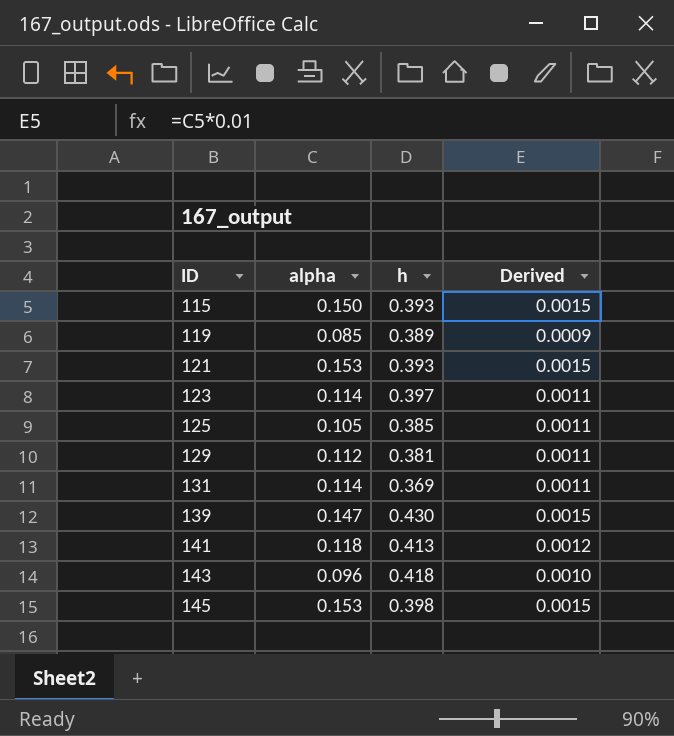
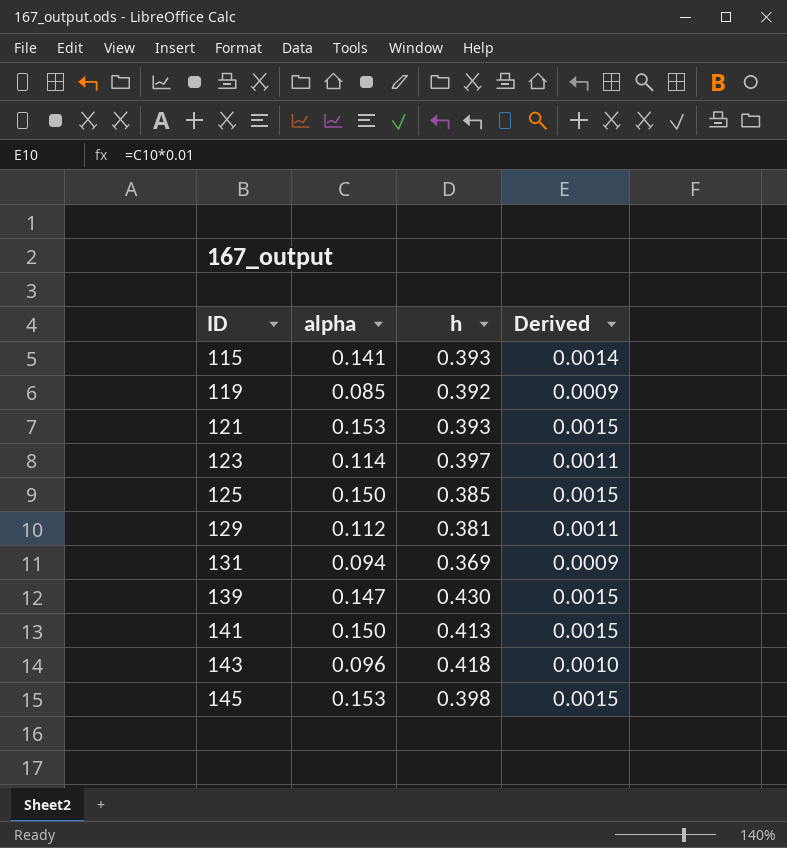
115 | alpha: 0.150 -> 0.141
115 | Derived: 0.0015 -> 0.0014
119 | h: 0.389 -> 0.392
125 | alpha: 0.105 -> 0.150
125 | Derived: 0.0011 -> 0.0015
131 | alpha: 0.114 -> 0.094
131 | Derived: 0.0011 -> 0.0009
141 | alpha: 0.118 -> 0.150
141 | Derived: 0.0012 -> 0.0015

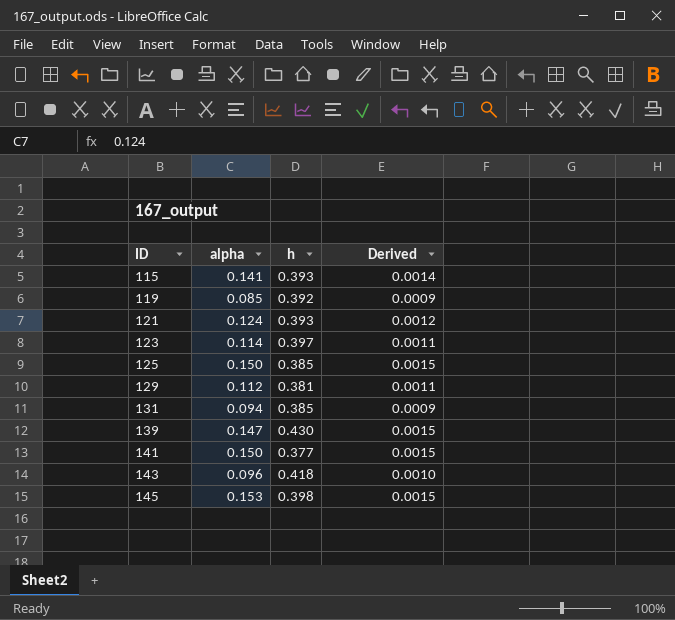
121 | alpha: 0.153 -> 0.124
121 | Derived: 0.0015 -> 0.0012
131 | h: 0.369 -> 0.385
141 | h: 0.413 -> 0.377

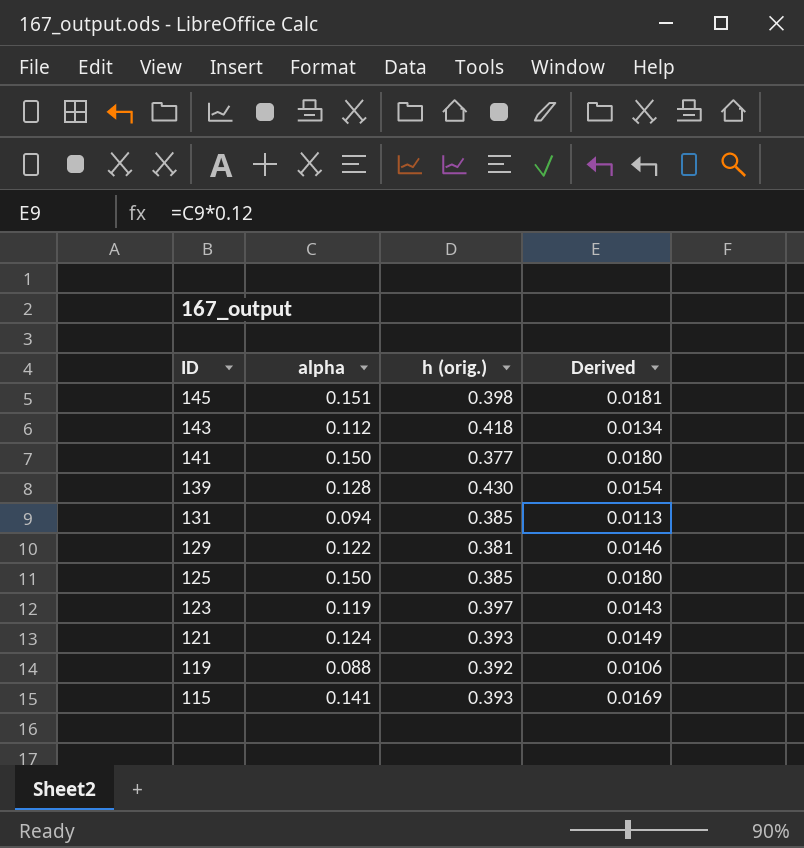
row order: ID ascending -> ID descending
column name: h -> h (orig.)
column Derived | formula: [alpha] * 0.01 -> [alpha] * 0.12
145 | alpha: 0.153 -> 0.151
143 | alpha: 0.096 -> 0.112
139 | alpha: 0.147 -> 0.128
129 | alpha: 0.112 -> 0.122
123 | alpha: 0.114 -> 0.119
119 | alpha: 0.085 -> 0.088

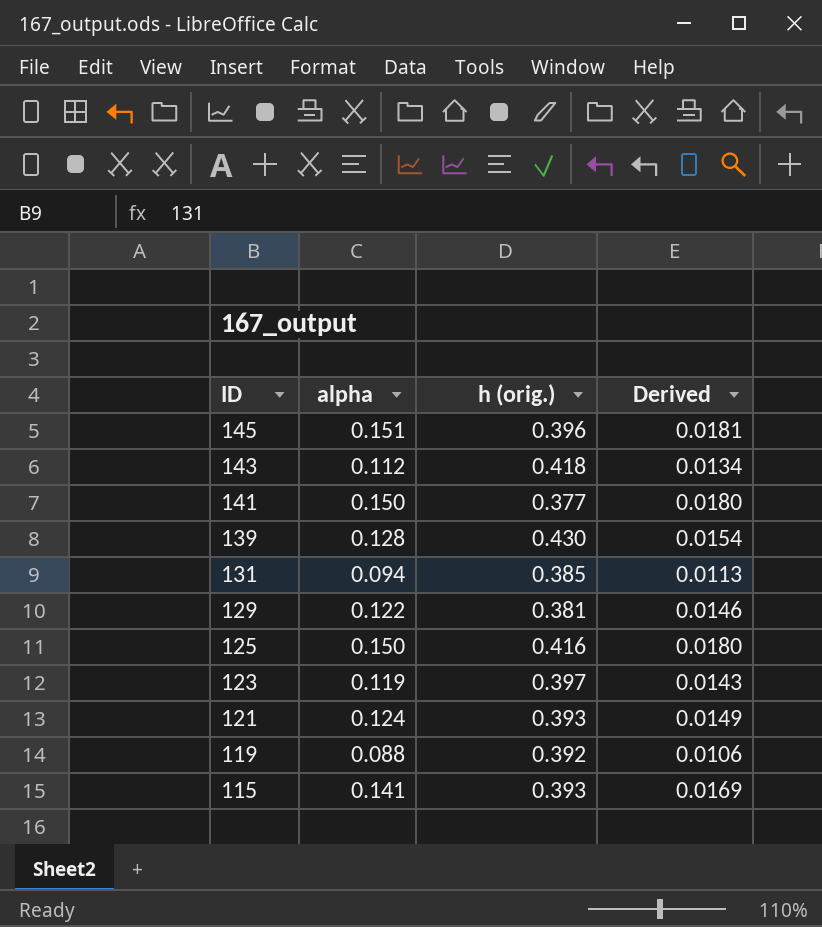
145 | h (orig.): 0.398 -> 0.396
125 | h (orig.): 0.385 -> 0.416

